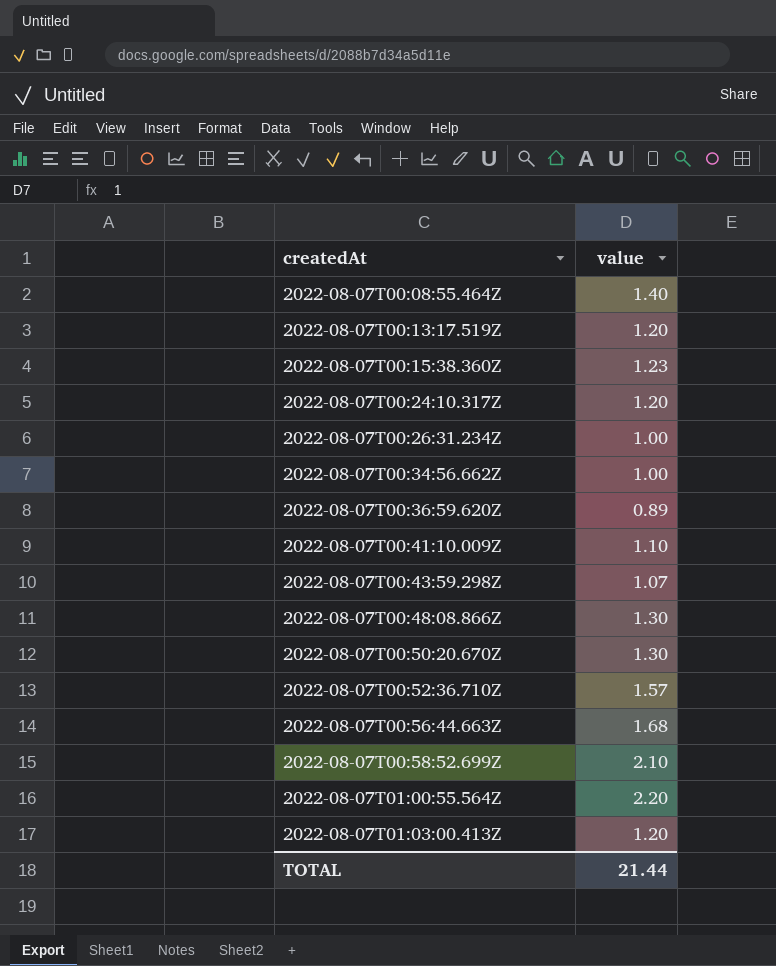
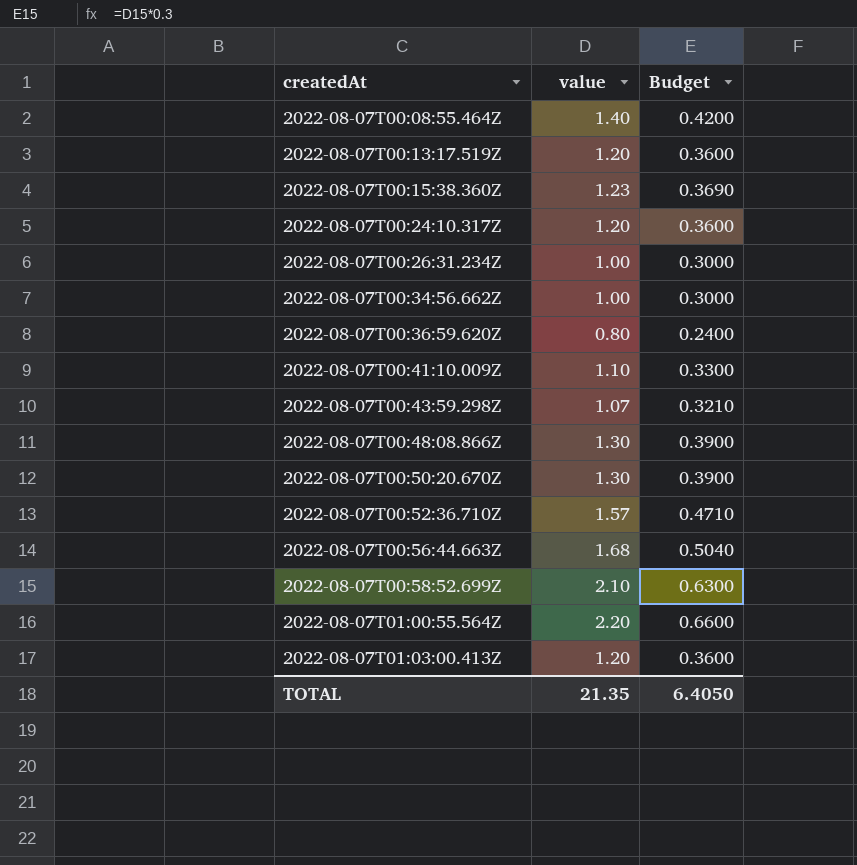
column Budget | formula: none -> [value] * 0.3
2022-08-07T00:36:59.620Z | value: 0.89 -> 0.80
TOTAL | value: 21.44 -> 21.35

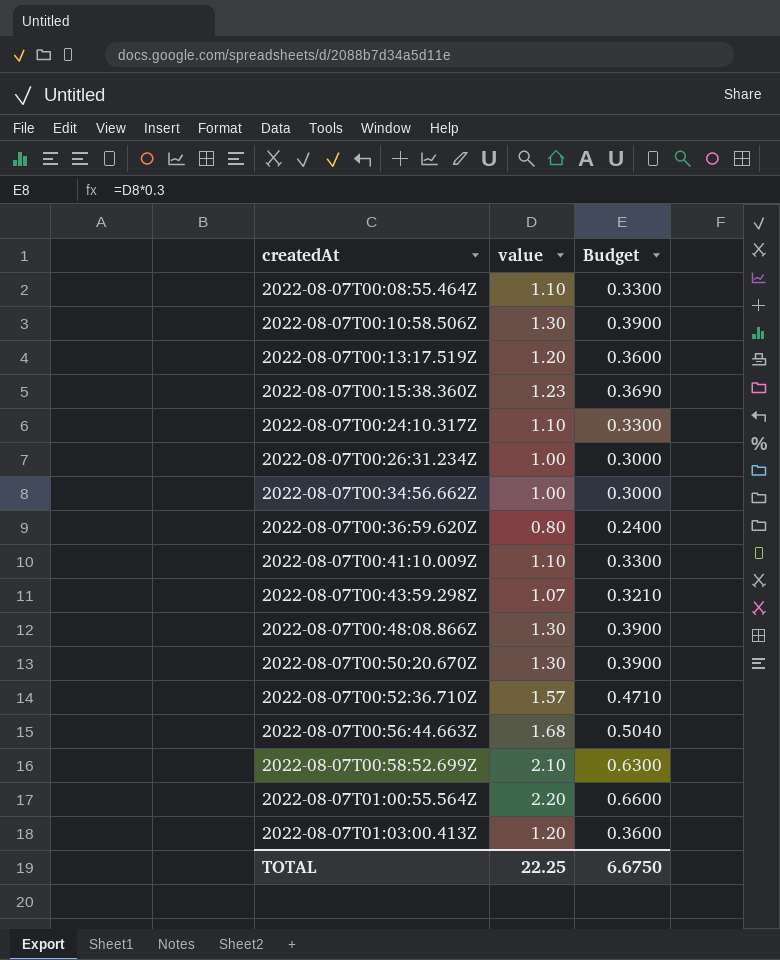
2022-08-07T00:08:55.464Z | value: 1.40 -> 1.10
2022-08-07T00:08:55.464Z | Budget: 0.4200 -> 0.3300
row 2022-08-07T00:10:58.506Z: none -> 1.30 | 0.3900
2022-08-07T00:24:10.317Z | value: 1.20 -> 1.10
2022-08-07T00:24:10.317Z | Budget: 0.3600 -> 0.3300
TOTAL | value: 21.35 -> 22.25
TOTAL | Budget: 6.4050 -> 6.6750

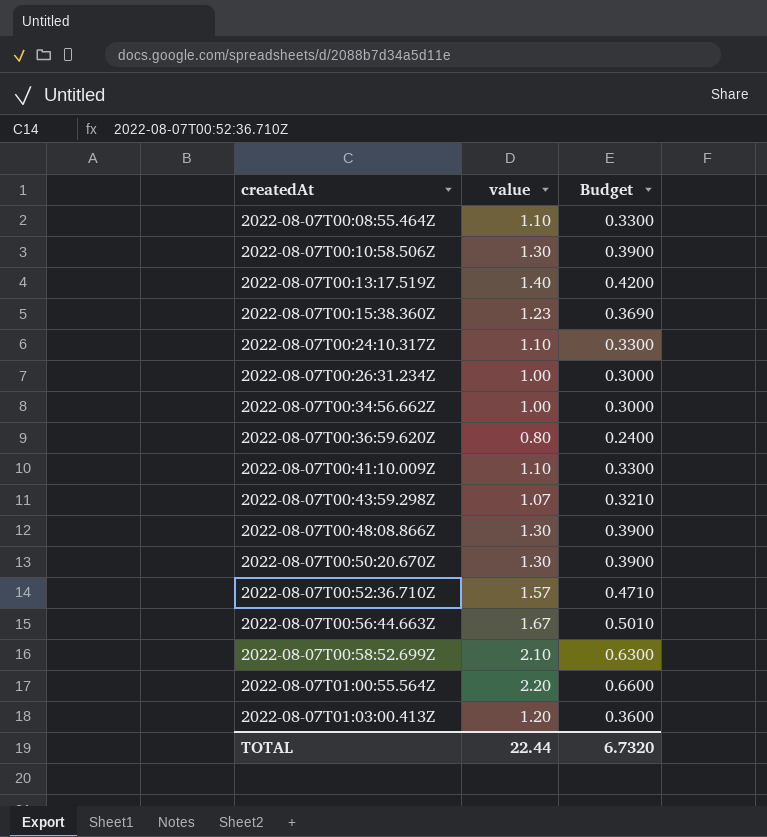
2022-08-07T00:13:17.519Z | value: 1.20 -> 1.40
2022-08-07T00:13:17.519Z | Budget: 0.3600 -> 0.4200
2022-08-07T00:56:44.663Z | value: 1.68 -> 1.67
2022-08-07T00:56:44.663Z | Budget: 0.5040 -> 0.5010
TOTAL | value: 22.25 -> 22.44
TOTAL | Budget: 6.6750 -> 6.7320

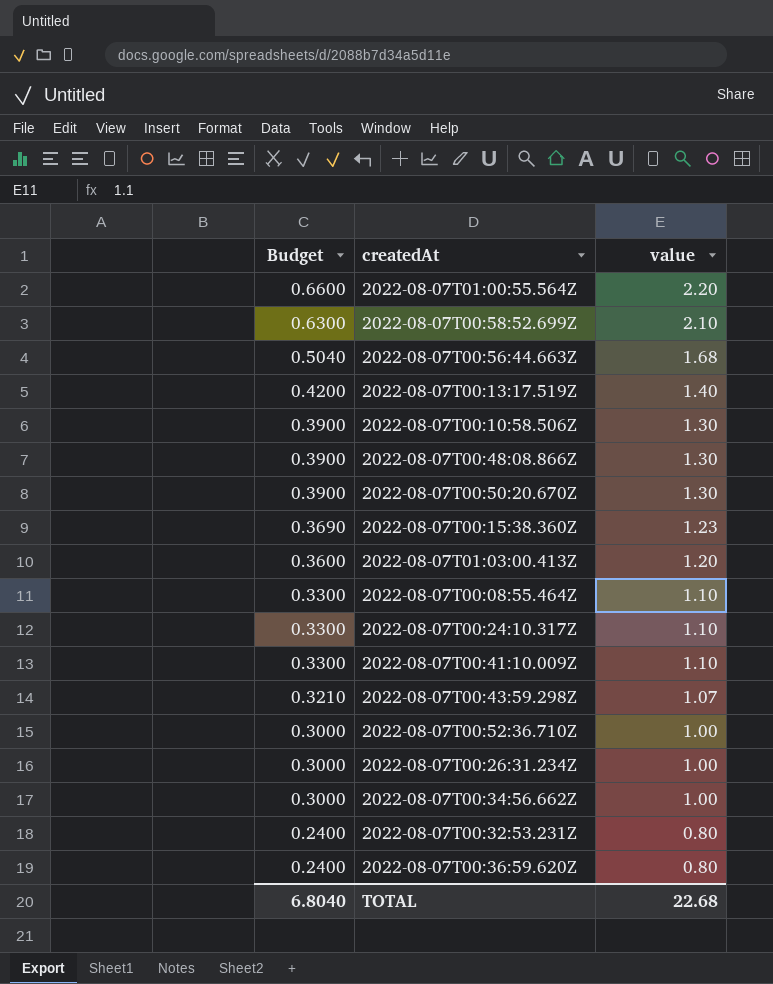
row order: createdAt ascending -> Budget descending
column Budget | position: 3 -> 1
2022-08-07T00:56:44.663Z | Budget: 0.5010 -> 0.5040
2022-08-07T00:56:44.663Z | value: 1.67 -> 1.68
2022-08-07T00:52:36.710Z | Budget: 0.4710 -> 0.3000
2022-08-07T00:52:36.710Z | value: 1.57 -> 1.00
row 2022-08-07T00:32:53.231Z: none -> 0.2400 | 0.80
TOTAL | Budget: 6.7320 -> 6.8040
TOTAL | value: 22.44 -> 22.68

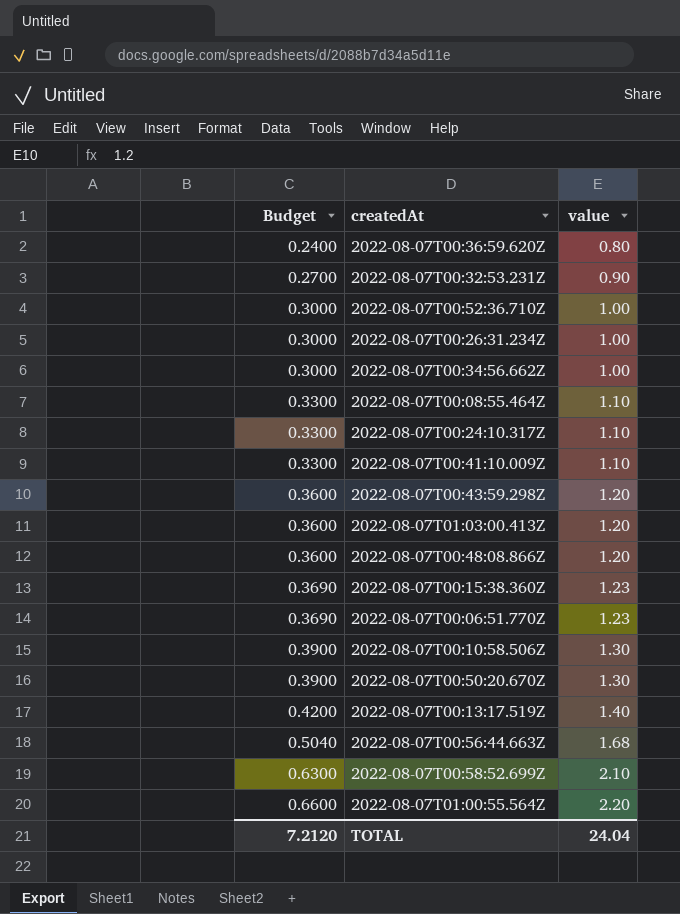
row order: Budget descending -> Budget ascending
2022-08-07T00:32:53.231Z | Budget: 0.2400 -> 0.2700
2022-08-07T00:32:53.231Z | value: 0.80 -> 0.90
2022-08-07T00:43:59.298Z | Budget: 0.3210 -> 0.3600
2022-08-07T00:43:59.298Z | value: 1.07 -> 1.20
2022-08-07T00:48:08.866Z | Budget: 0.3900 -> 0.3600
2022-08-07T00:48:08.866Z | value: 1.30 -> 1.20
row 2022-08-07T00:06:51.770Z: none -> 0.3690 | 1.23
TOTAL | Budget: 6.8040 -> 7.2120
TOTAL | value: 22.68 -> 24.04

